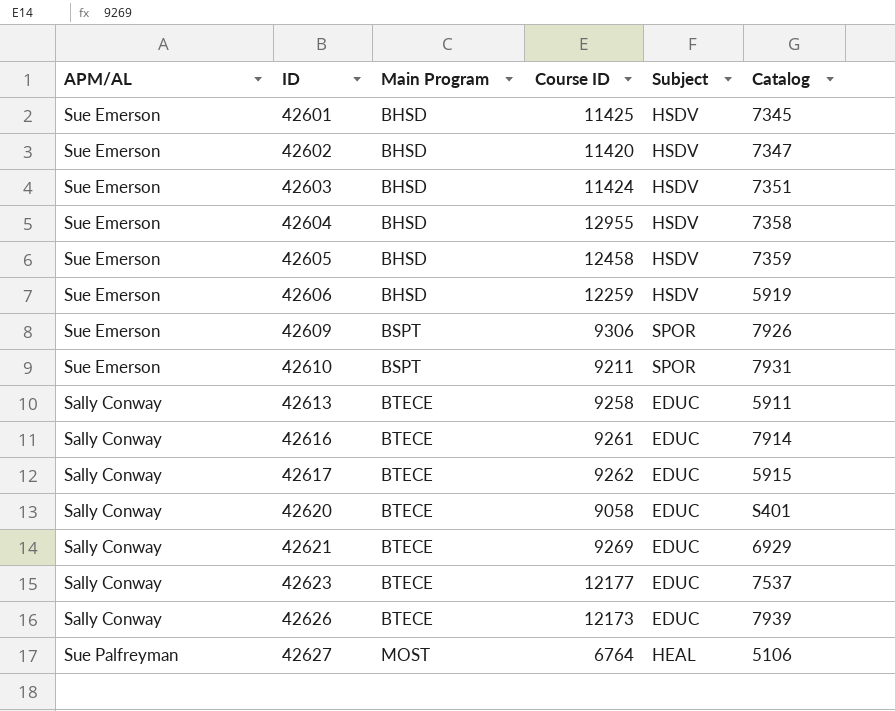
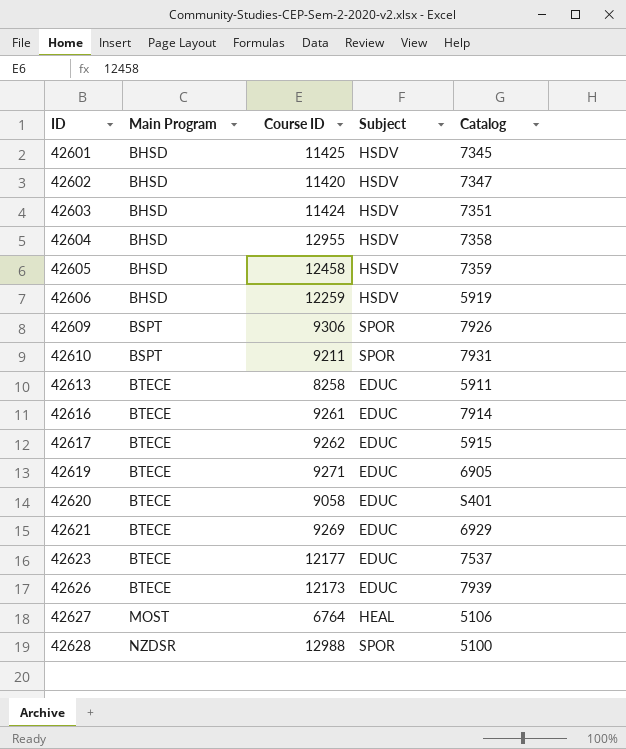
column APM/AL | position: 1 -> none
42613 | Course ID: 9258 -> 8258
row 42619: none -> BTECE | 9271 | EDUC | 6905
row 42628: none -> NZDSR | 12988 | SPOR | 5100

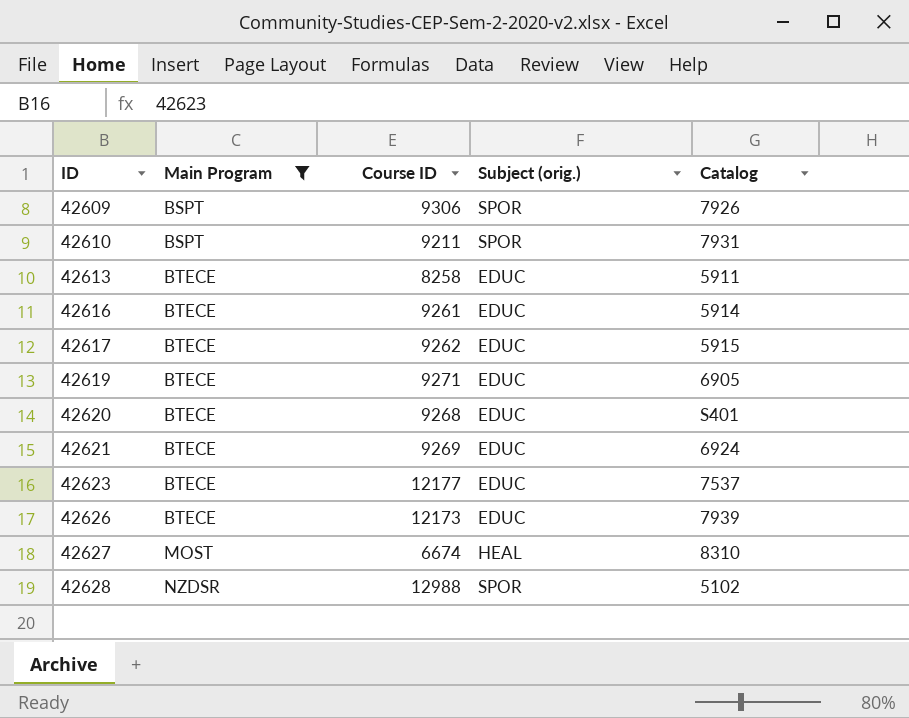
filter: none -> Main Program != BHSD
column name: Subject -> Subject (orig.)
42616 | Catalog: 7914 -> 5914
42620 | Course ID: 9058 -> 9268
42621 | Catalog: 6929 -> 6924
42627 | Course ID: 6764 -> 6674
42627 | Catalog: 5106 -> 8310
42628 | Catalog: 5100 -> 5102

